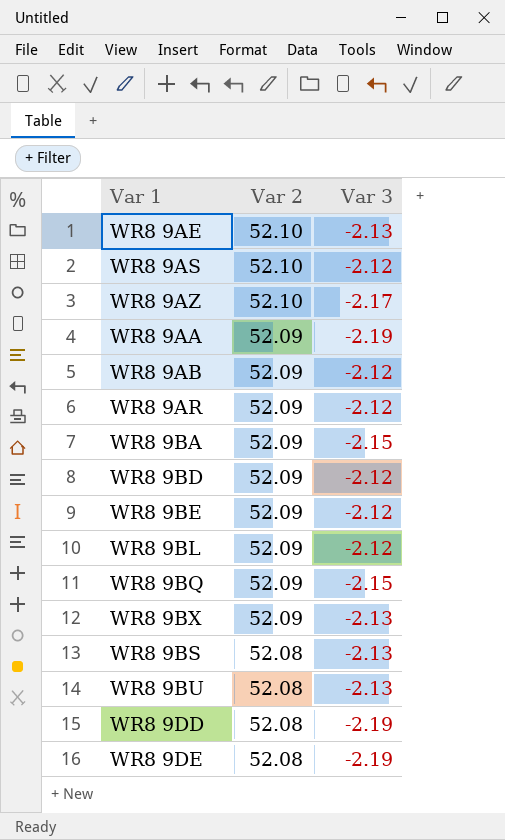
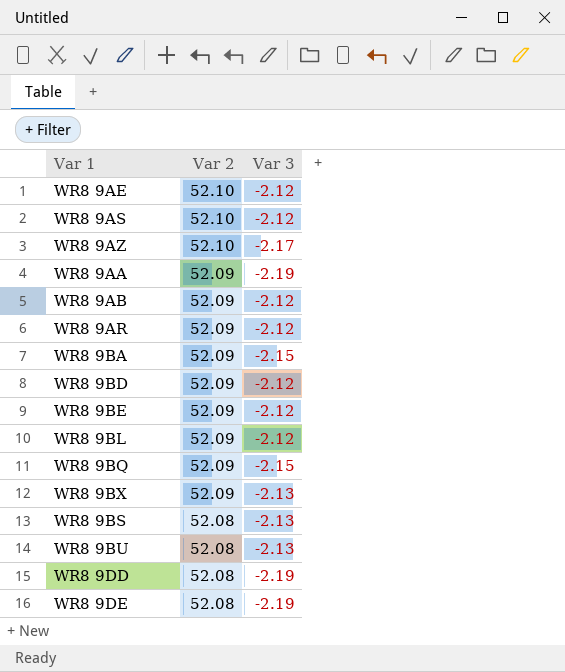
WR8 9AE | Var 3: -2.13 -> -2.12

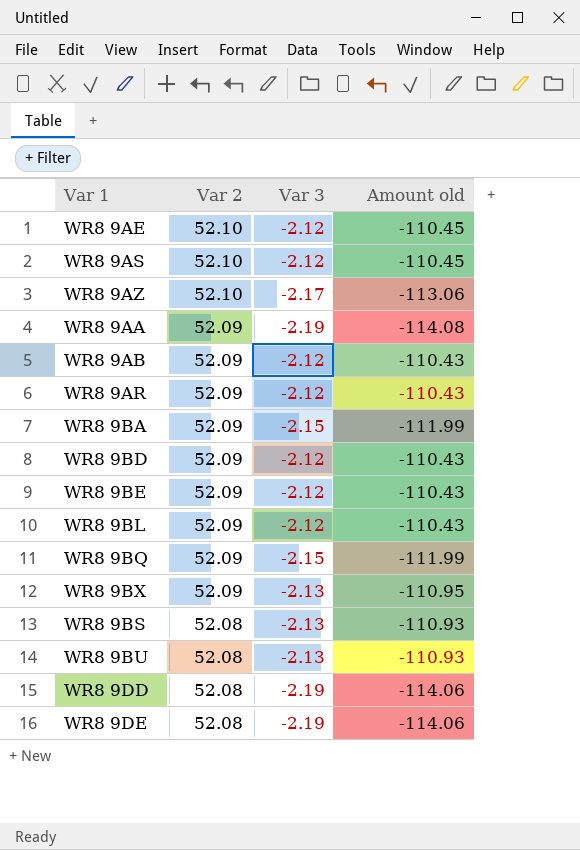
column Amount old | formula: none -> [Var 2] * [Var 3]

